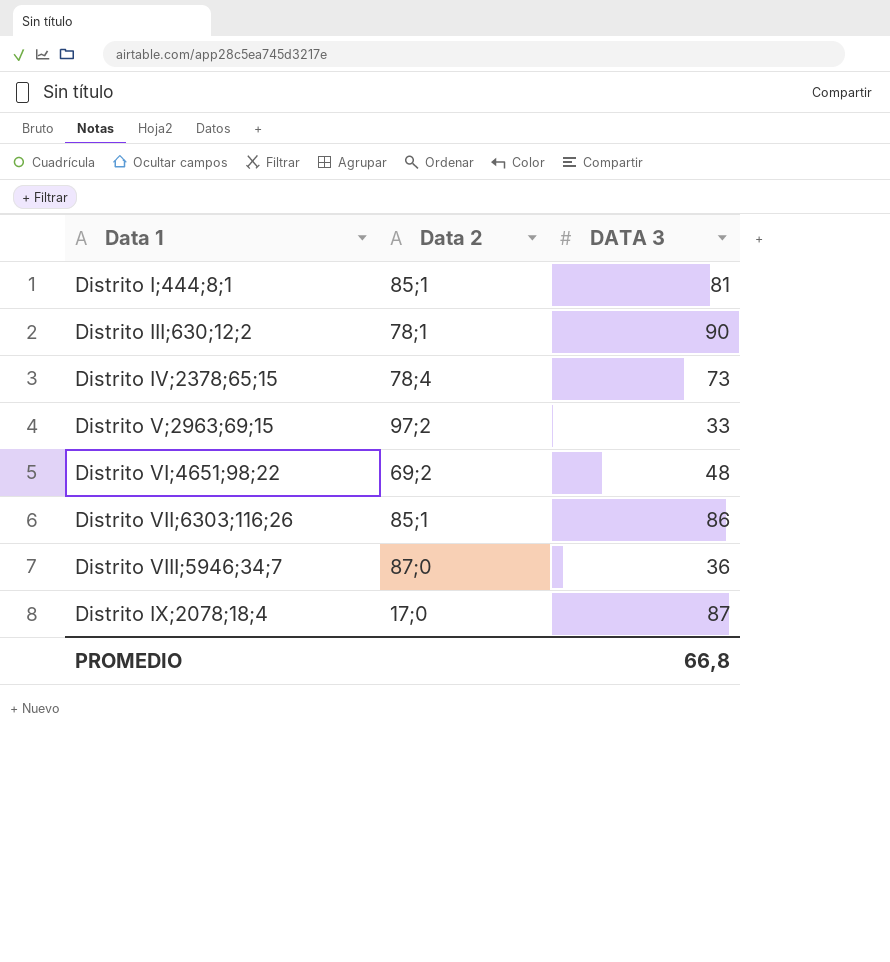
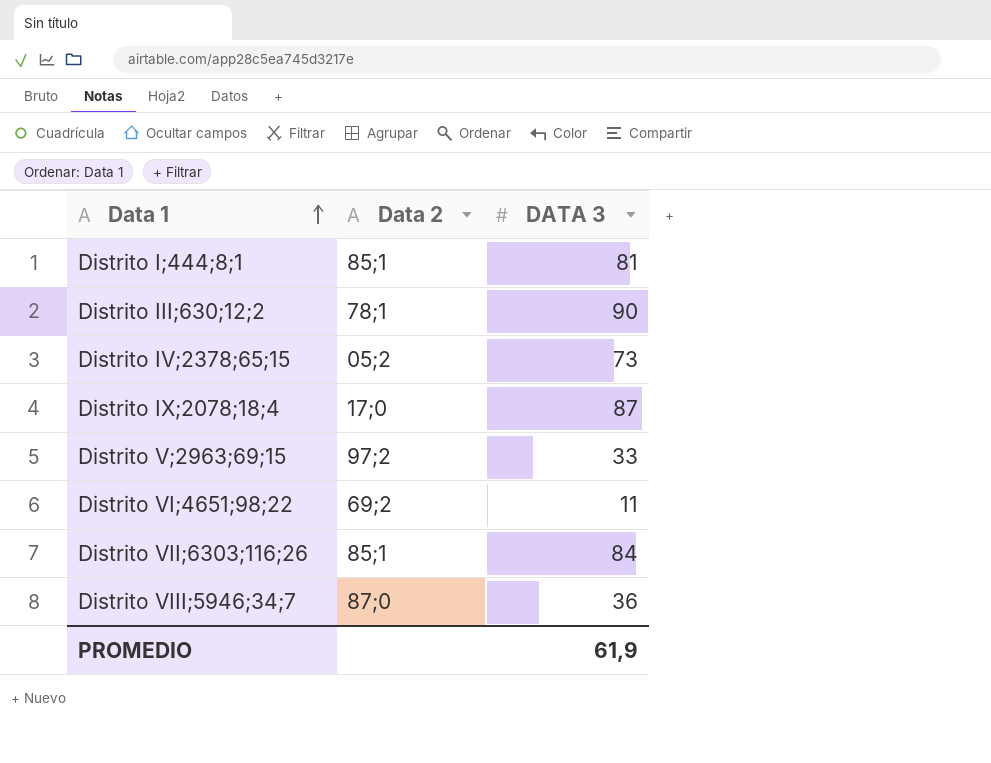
row order: none -> Data 1 ascending
Distrito IV;2378;65;15 | Data 2: 78;4 -> 05;2
Distrito VI;4651;98;22 | DATA 3: 48 -> 11
Distrito VII;6303;116;26 | DATA 3: 86 -> 84
PROMEDIO | DATA 3: 66,8 -> 61,9

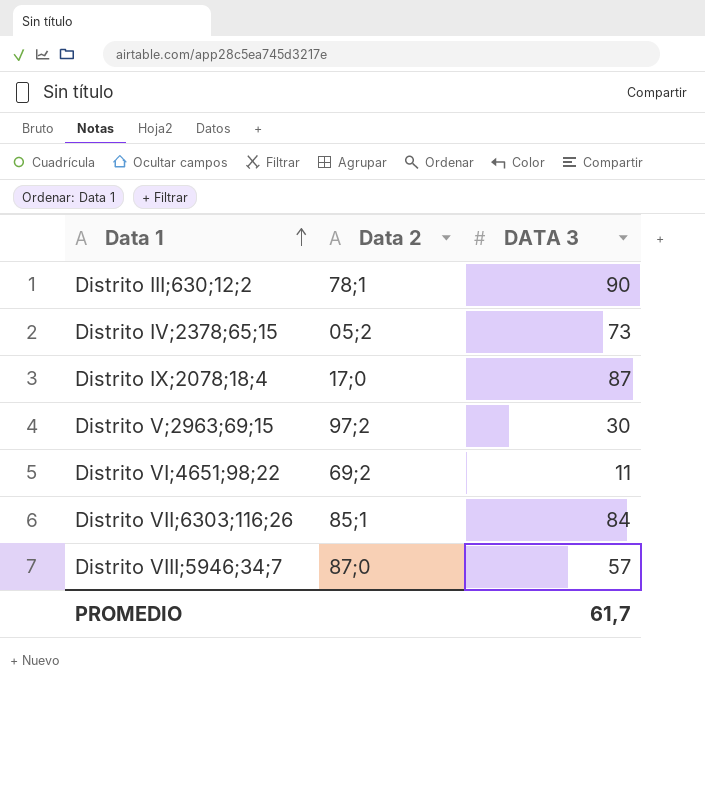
row Distrito I;444;8;1: 85;1 | 81 -> none
Distrito V;2963;69;15 | DATA 3: 33 -> 30
Distrito VIII;5946;34;7 | DATA 3: 36 -> 57
PROMEDIO | DATA 3: 61,9 -> 61,7

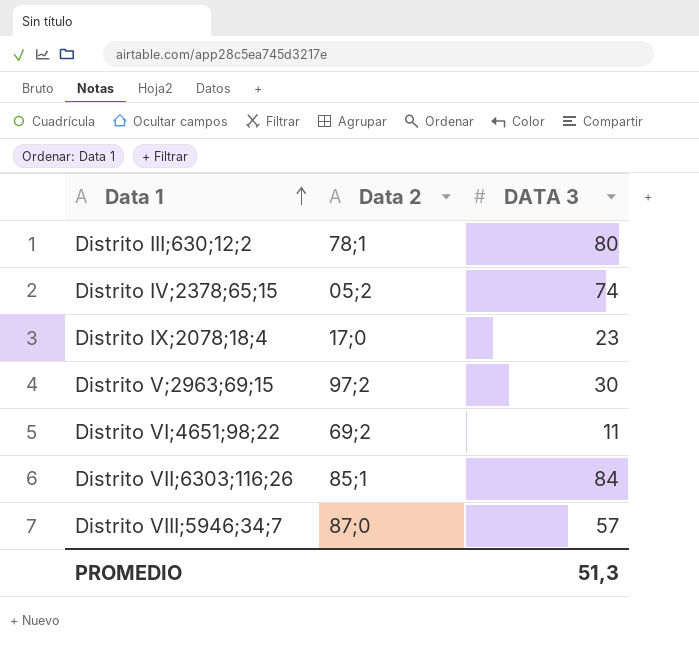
Distrito III;630;12;2 | DATA 3: 90 -> 80
Distrito IV;2378;65;15 | DATA 3: 73 -> 74
Distrito IX;2078;18;4 | DATA 3: 87 -> 23
PROMEDIO | DATA 3: 61,7 -> 51,3

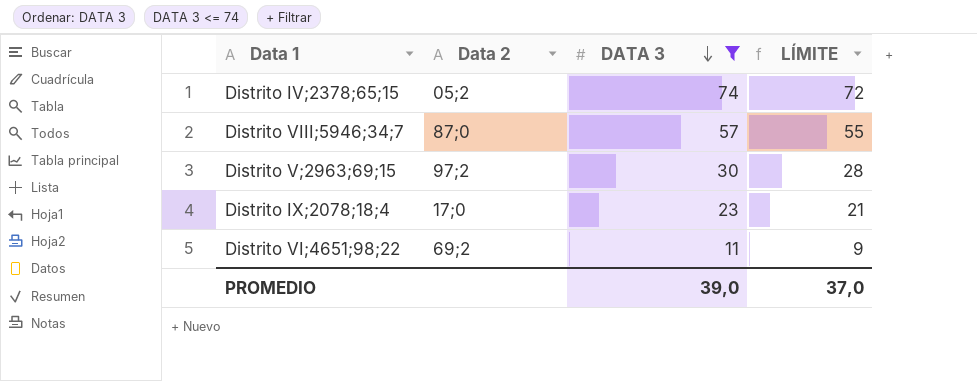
filter: none -> DATA 3 <= 74
row order: Data 1 ascending -> DATA 3 descending
column LÍMITE | formula: none -> [DATA 3] - 2
PROMEDIO | DATA 3: 51,3 -> 39,0

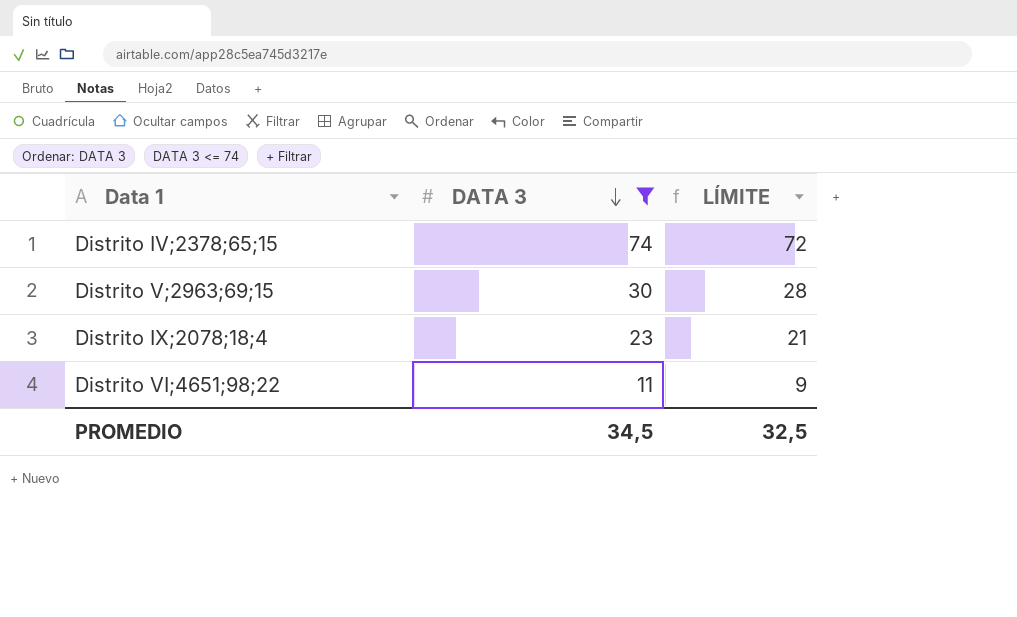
column Data 2 | position: 2 -> none
row Distrito VIII;5946;34;7: 87;0 | 57 | 55 -> none
PROMEDIO | DATA 3: 39,0 -> 34,5
PROMEDIO | LÍMITE: 37,0 -> 32,5

